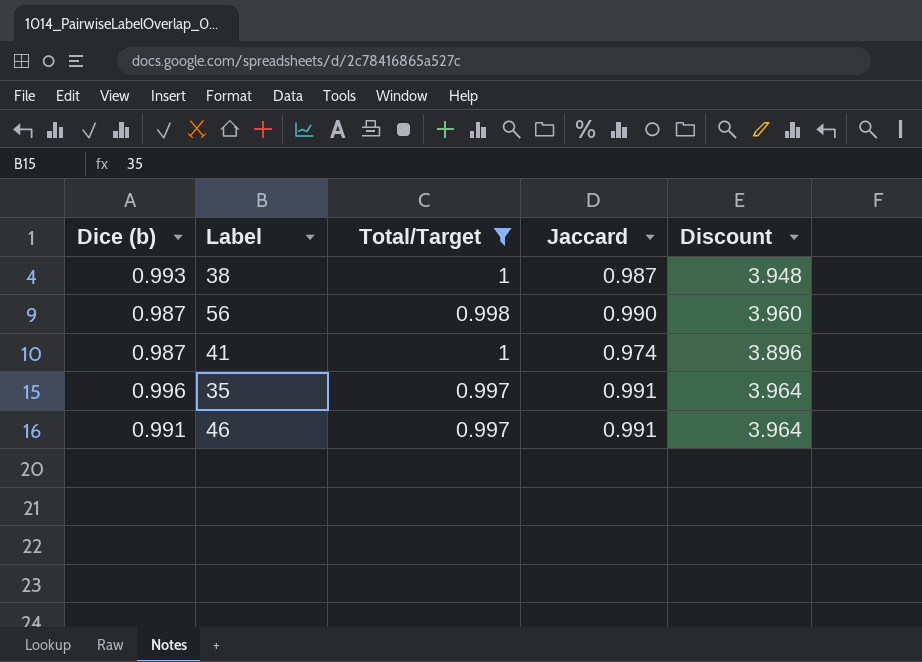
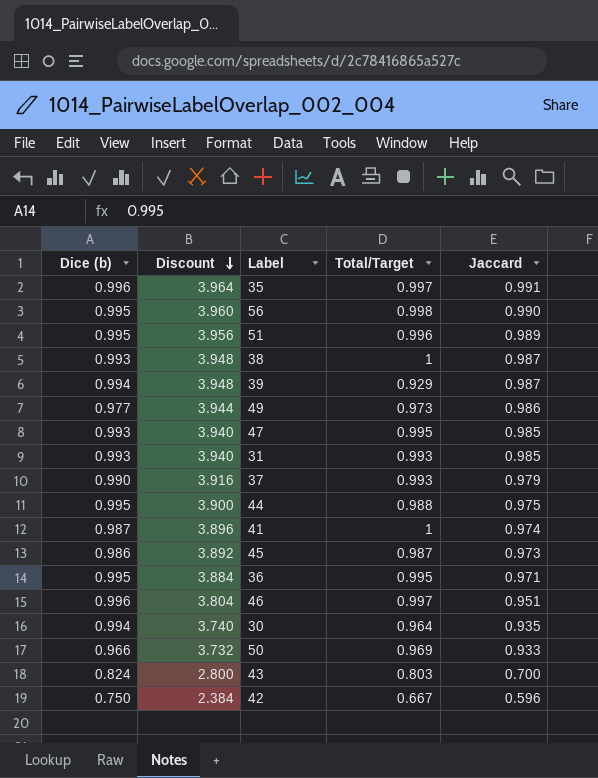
filter: Total/Target >= 0.997 -> none
row order: none -> Discount descending
column Discount | position: 5 -> 2
56 | Dice (b): 0.987 -> 0.995
46 | Dice (b): 0.991 -> 0.996
46 | Discount: 3.964 -> 3.804
46 | Jaccard: 0.991 -> 0.951

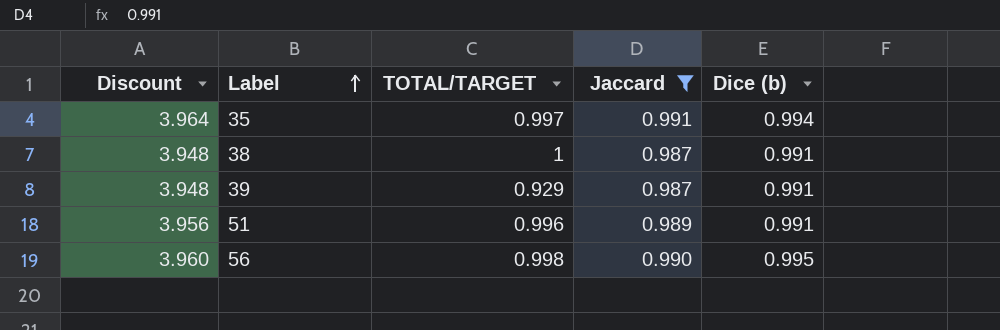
filter: none -> Jaccard >= 0.987
row order: Discount descending -> Label ascending
column name: Total/Target -> TOTAL/TARGET
column Dice (b) | position: 1 -> 5
35 | Dice (b): 0.996 -> 0.994
38 | Dice (b): 0.993 -> 0.991
39 | Dice (b): 0.994 -> 0.991
51 | Dice (b): 0.995 -> 0.991

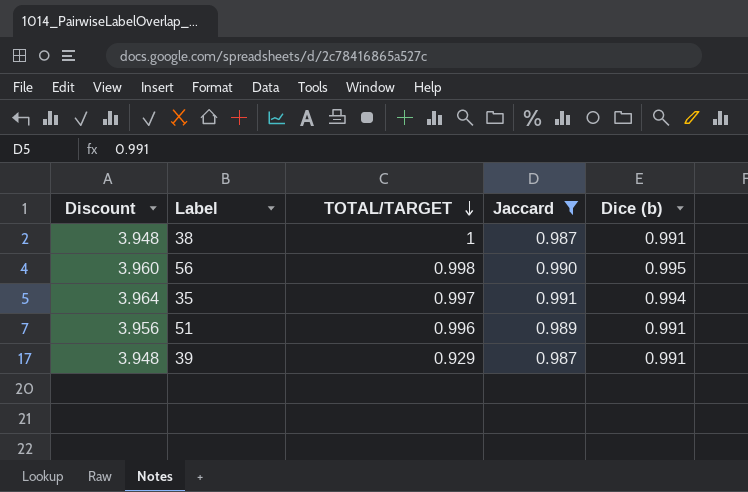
row order: Label ascending -> TOTAL/TARGET descending

